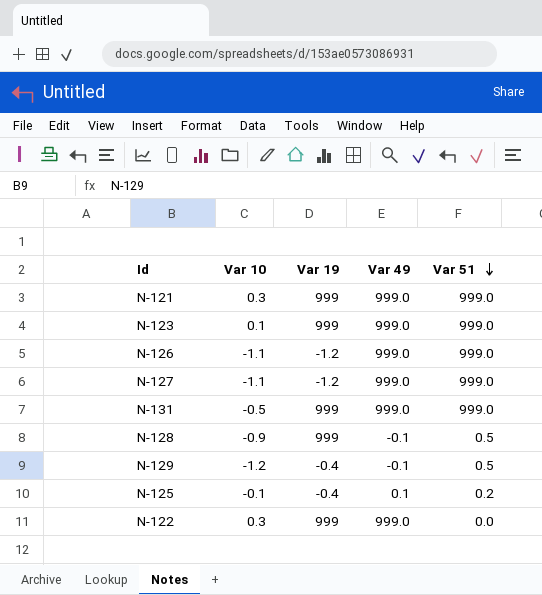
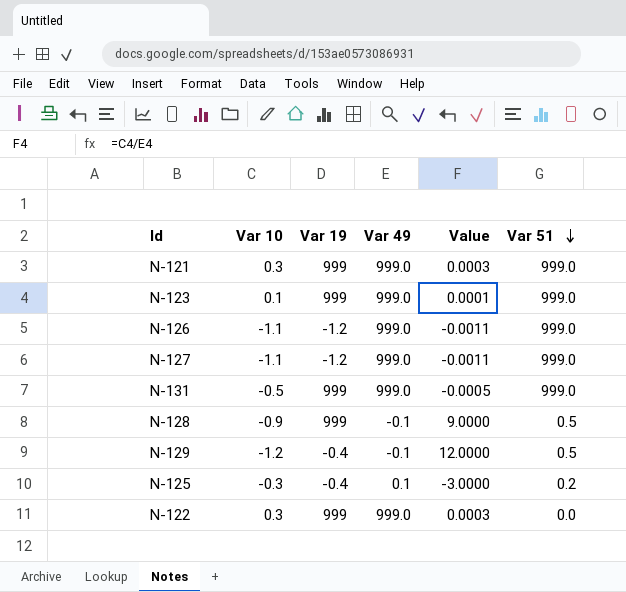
column Value | formula: none -> [Var 10] / [Var 49]
N-125 | Var 10: -0.1 -> -0.3

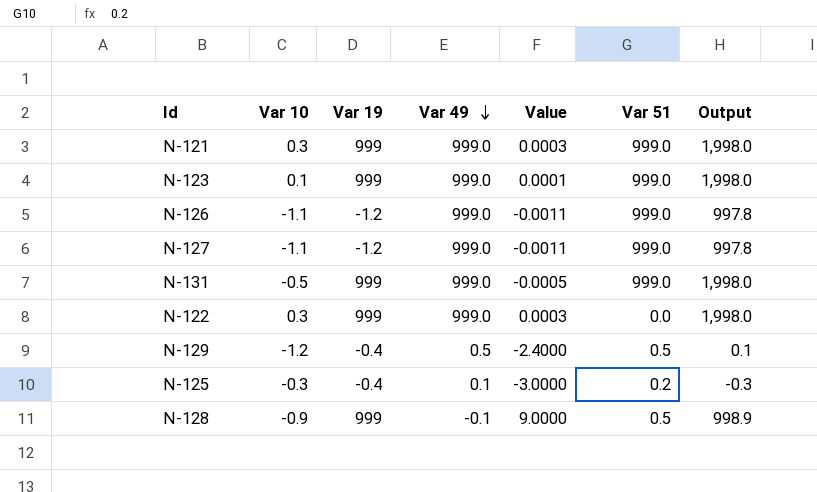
row order: Var 51 descending -> Var 49 descending
column Output | formula: none -> [Var 19] + [Var 49]
N-129 | Var 49: -0.1 -> 0.5
N-129 | Value: 12.0000 -> -2.4000

